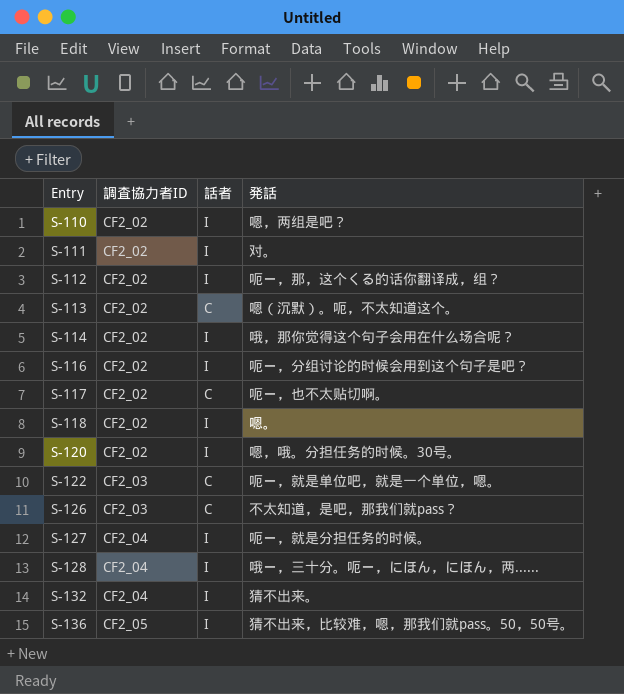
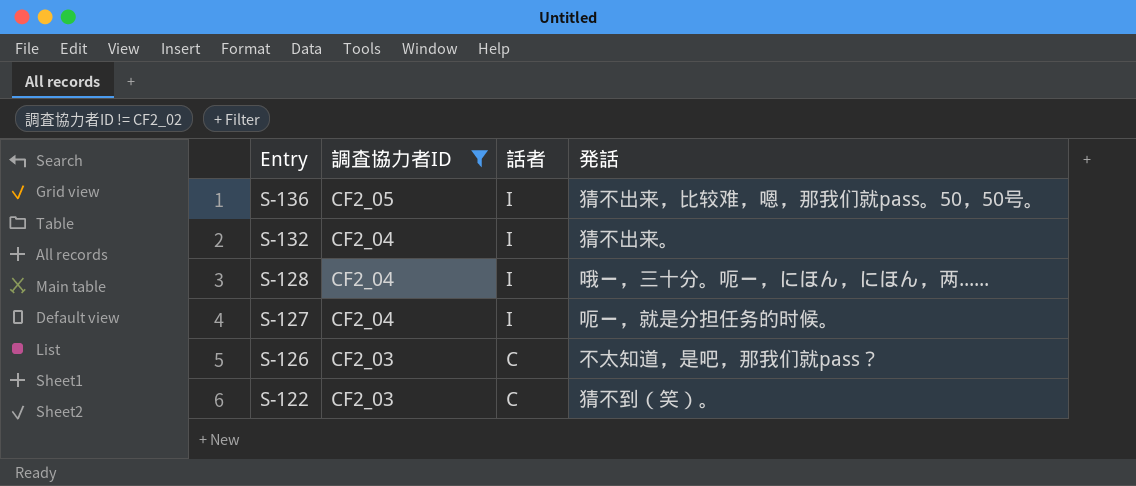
filter: none -> 調査協力者ID != CF2_02
row order: Entry ascending -> Entry descending
S-122 | 発話: 呃ー，就是单位吧，就是一个单位，嗯。 -> 猜不到（笑）。

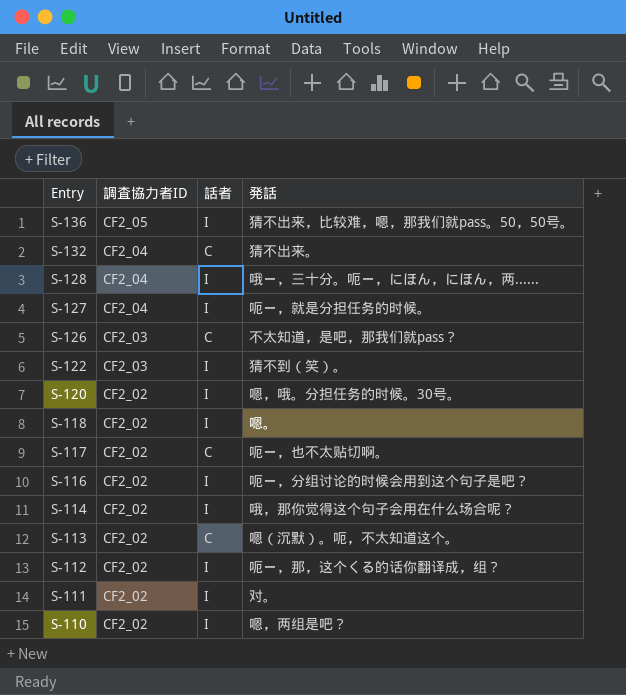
filter: 調査協力者ID != CF2_02 -> none
S-132 | 話者: I -> C
S-122 | 話者: C -> I

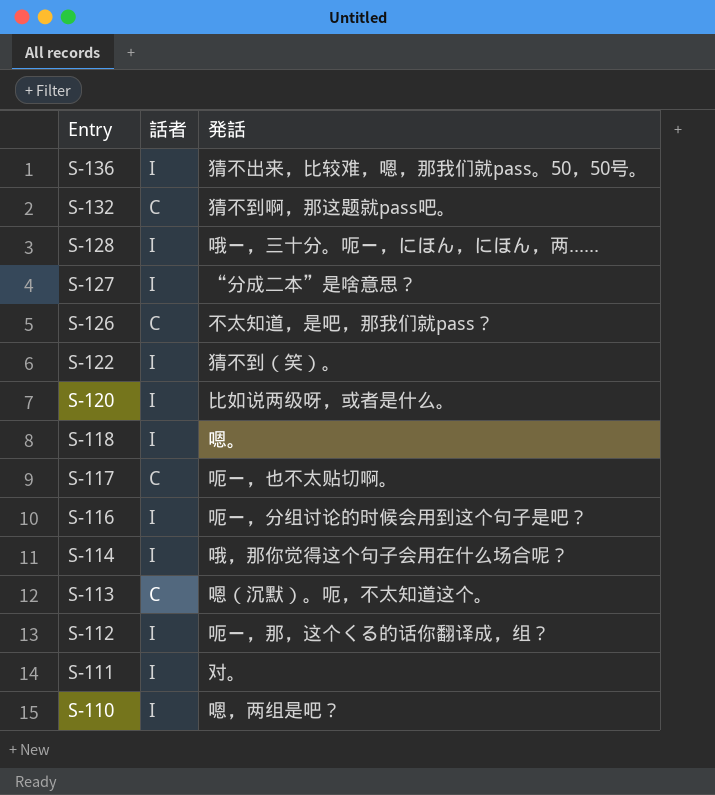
column 調査協力者ID | position: 2 -> none
S-132 | 発話: 猜不出来。 -> 猜不到啊，那这题就pass吧。
S-127 | 発話: 呃ー，就是分担任务的时候。 -> “分成二本”是啥意思？
S-120 | 発話: 嗯，哦。分担任务的时候。30号。 -> 比如说两级呀，或者是什么。

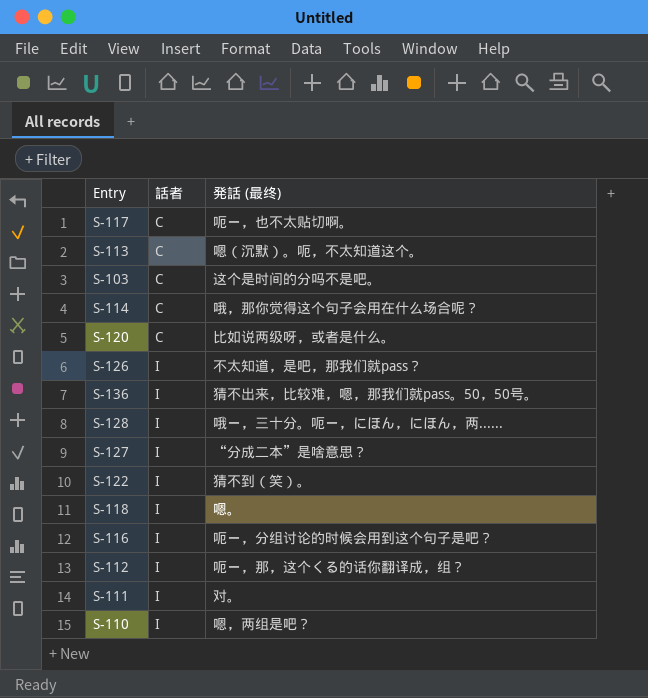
row order: Entry descending -> 話者 ascending
column name: 発話 -> 発話 (最终)
row S-132: C | 猜不到啊，那这题就pass吧。 -> none
row S-103: none -> C | 这个是时间的分吗不是吧。
S-114 | 話者: I -> C
S-120 | 話者: I -> C
S-126 | 話者: C -> I

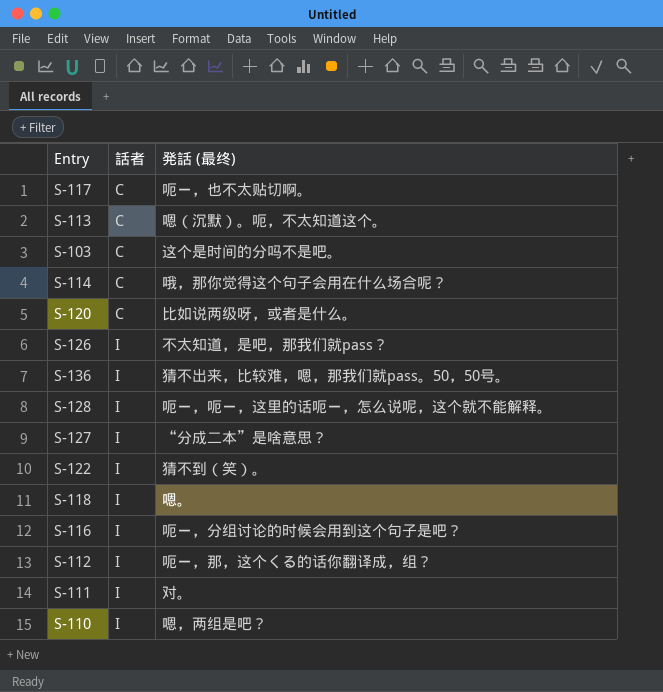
S-128 | 発話 (最终): 哦ー，三十分。呃ー，にほん，にほん，两...... -> 呃ー，呃ー，这里的话呃ー，怎么说呢，这个就不能解释。

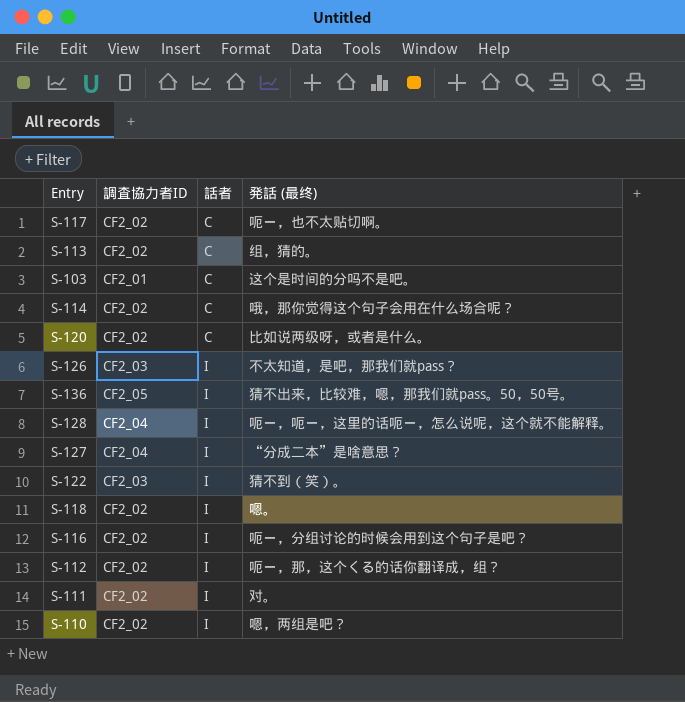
column 調査協力者ID | position: none -> 2
S-113 | 発話 (最终): 嗯（沉默）。呃，不太知道这个。 -> 组，猜的。

